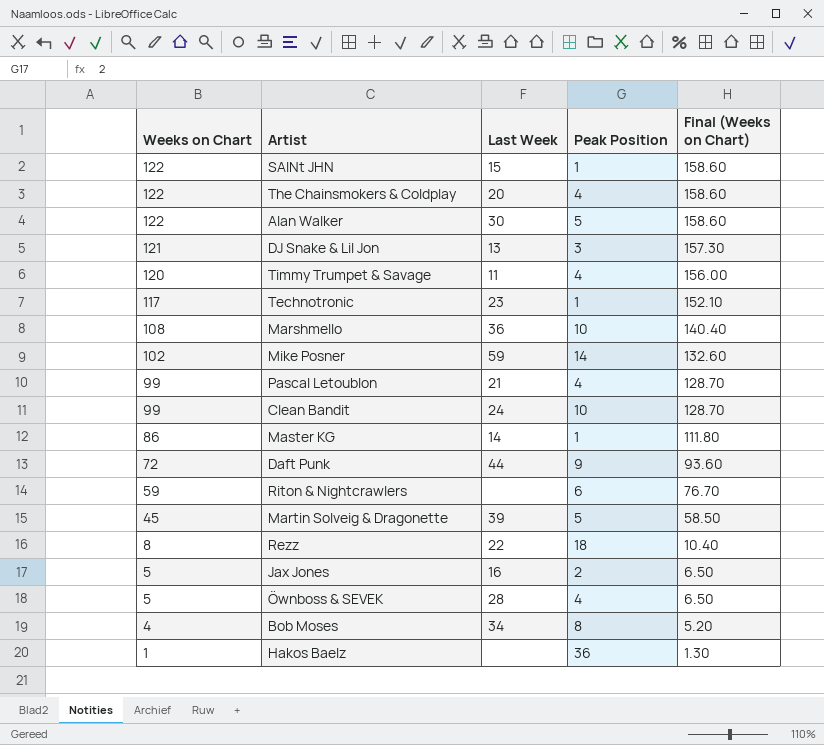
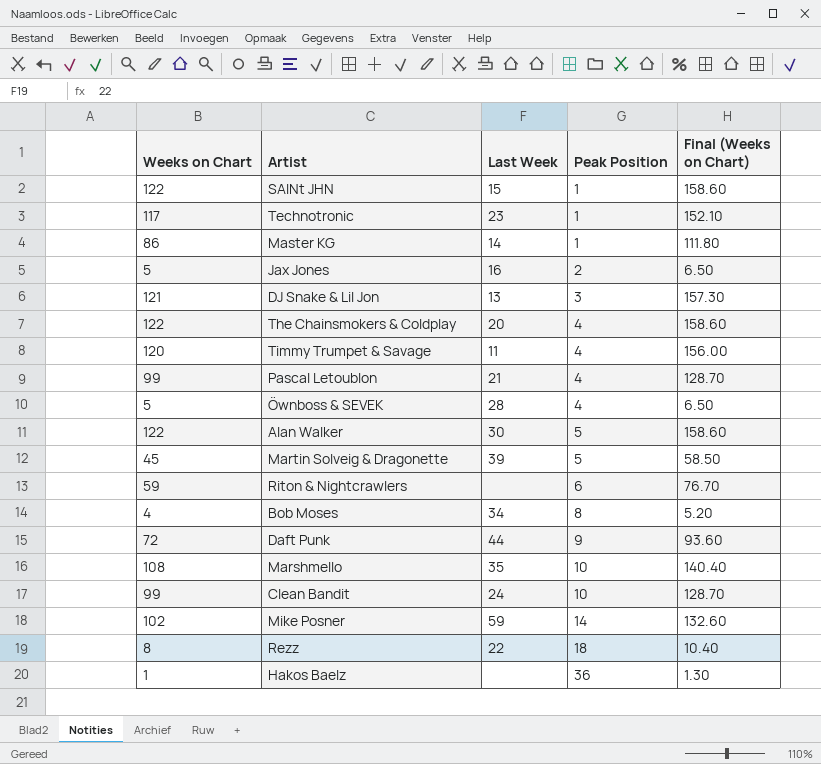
row order: Weeks on Chart descending -> Peak Position ascending
Marshmello | Last Week: 36 -> 35

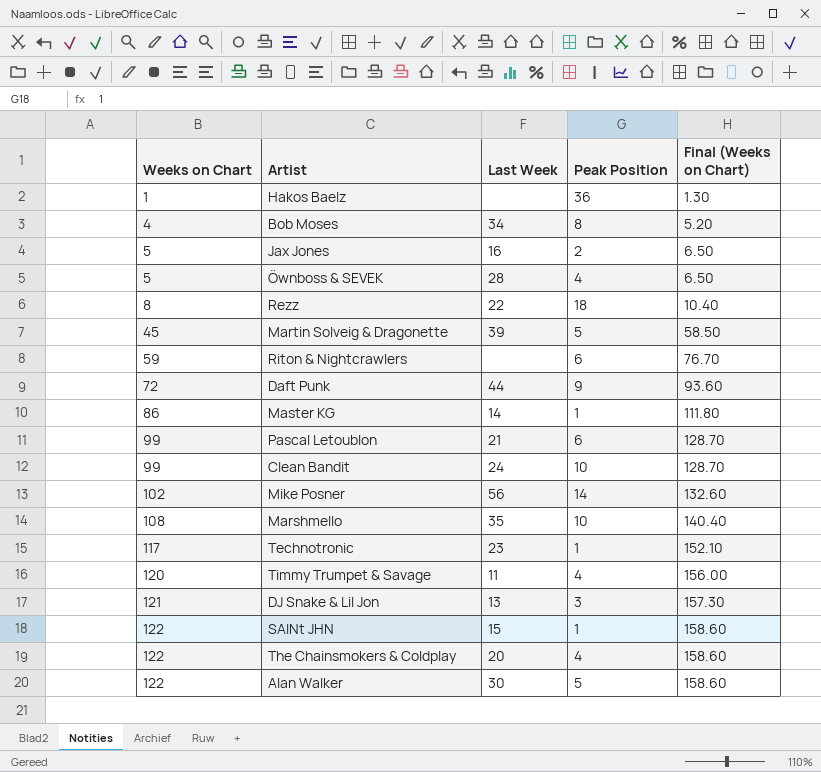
row order: Peak Position ascending -> Weeks on Chart ascending
Pascal Letoublon | Peak Position: 4 -> 6
Mike Posner | Last Week: 59 -> 56

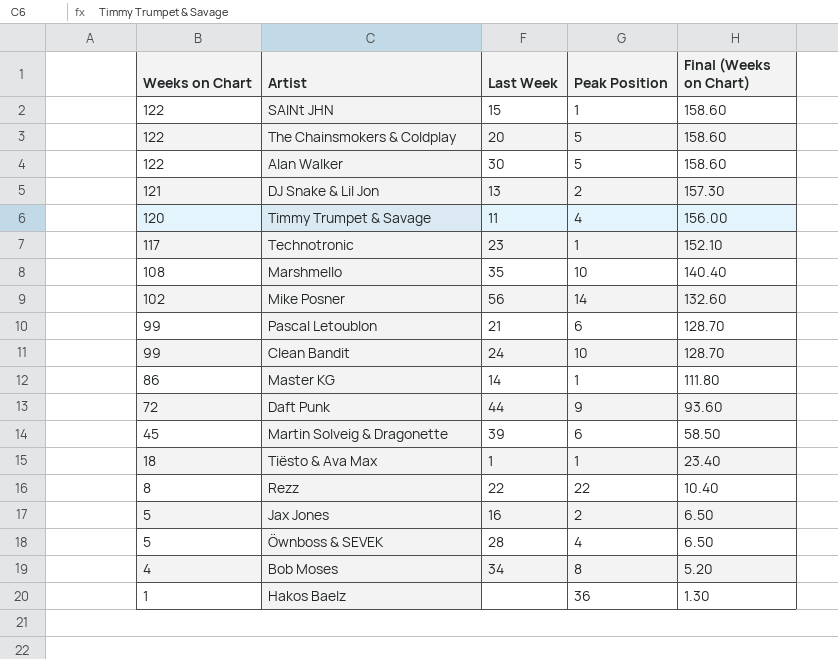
row order: Weeks on Chart ascending -> Weeks on Chart descending
row Riton & Nightcrawlers: 59 | none | 6 | 76.70 -> none
The Chainsmokers & Coldplay | Peak Position: 4 -> 5
DJ Snake & Lil Jon | Peak Position: 3 -> 2
Martin Solveig & Dragonette | Peak Position: 5 -> 6
row Tiësto & Ava Max: none -> 18 | 1 | 1 | 23.40
Rezz | Peak Position: 18 -> 22

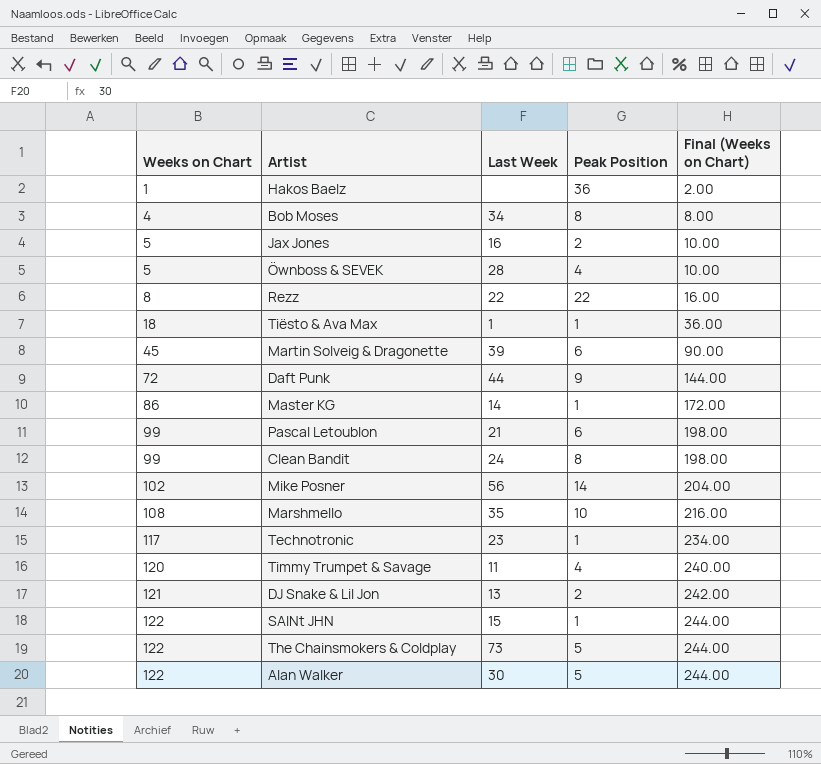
row order: Weeks on Chart descending -> Weeks on Chart ascending
column Final (Weeks on Chart) | formula: [Weeks on Chart] * 1.3 -> [Weeks on Chart] * 2
Clean Bandit | Peak Position: 10 -> 8
The Chainsmokers & Coldplay | Last Week: 20 -> 73

